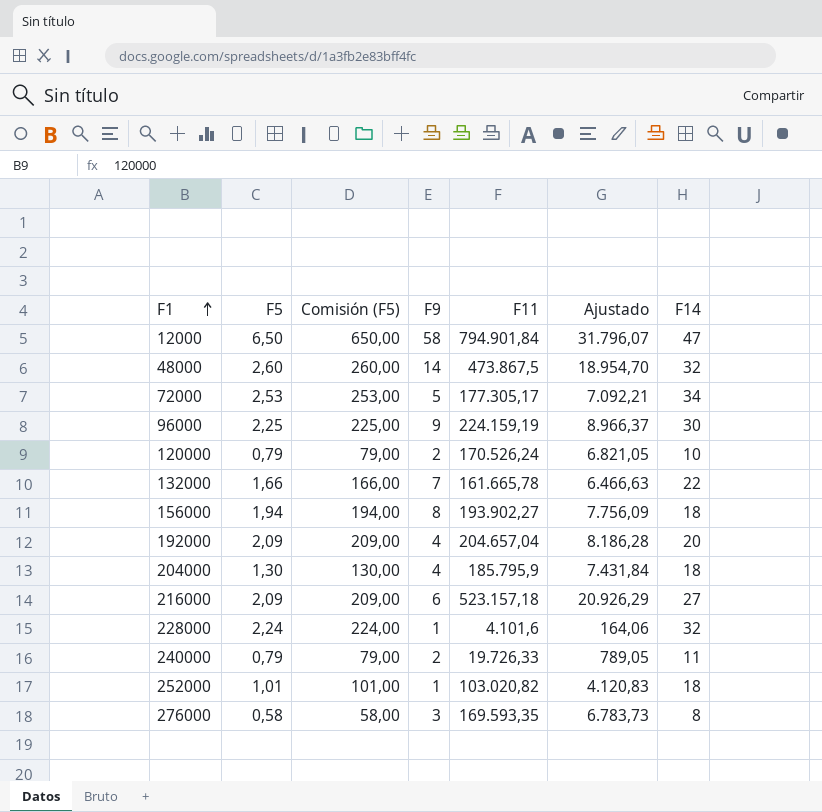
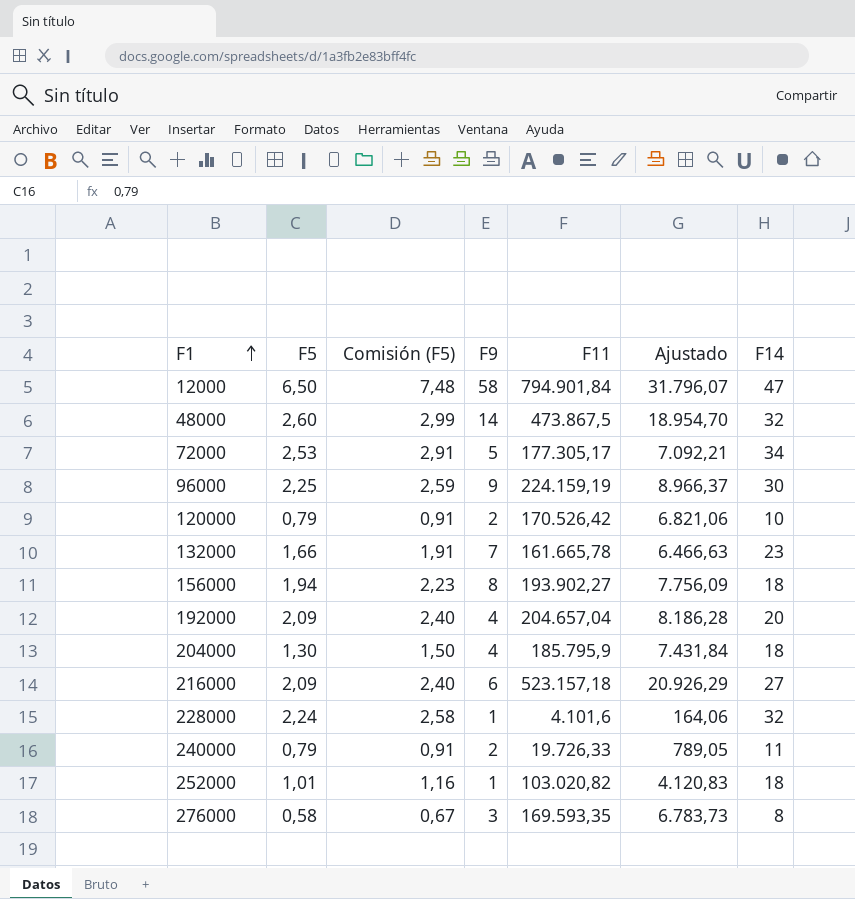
column Comisión (F5) | formula: [F5] * 100 -> [F5] * 1,15
120000 | F11: 170.526,24 -> 170.526,42
120000 | Ajustado: 6.821,05 -> 6.821,06
132000 | F14: 22 -> 23

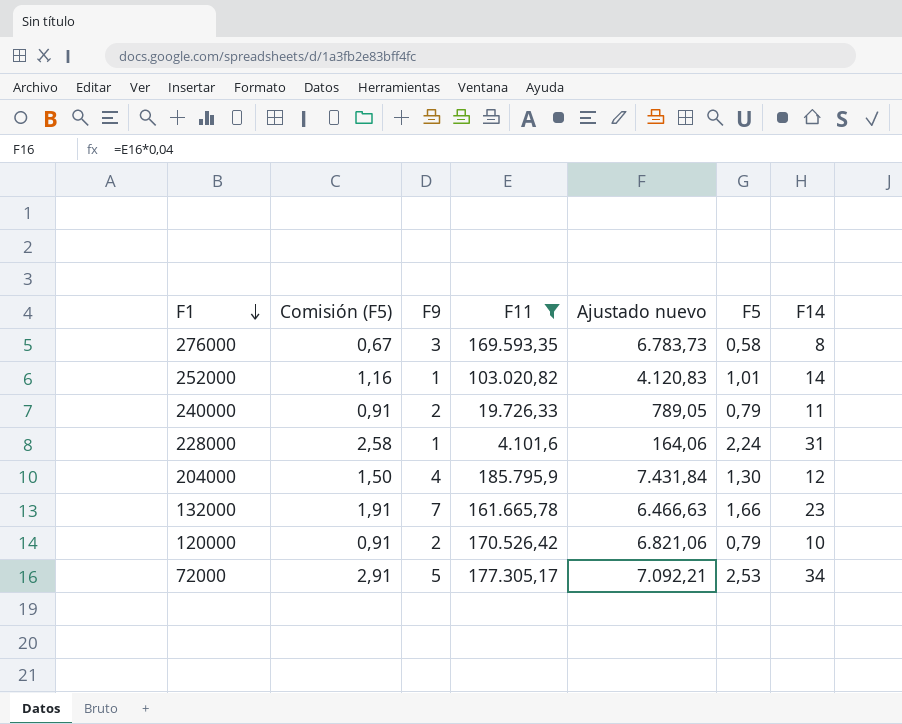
filter: none -> F11 <= 185.795,9
row order: F1 ascending -> F1 descending
column name: Ajustado -> Ajustado nuevo
column F5 | position: 2 -> 6
252000 | F14: 18 -> 14
228000 | F14: 32 -> 31
204000 | F14: 18 -> 12

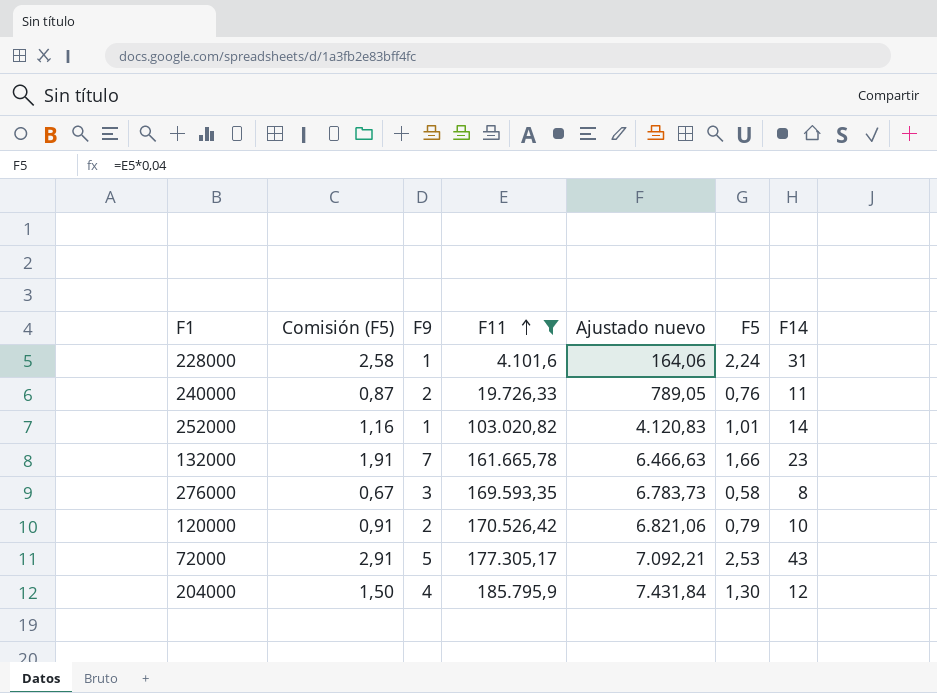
row order: F1 descending -> F11 ascending
240000 | Comisión (F5): 0,91 -> 0,87
240000 | F5: 0,79 -> 0,76
72000 | F14: 34 -> 43

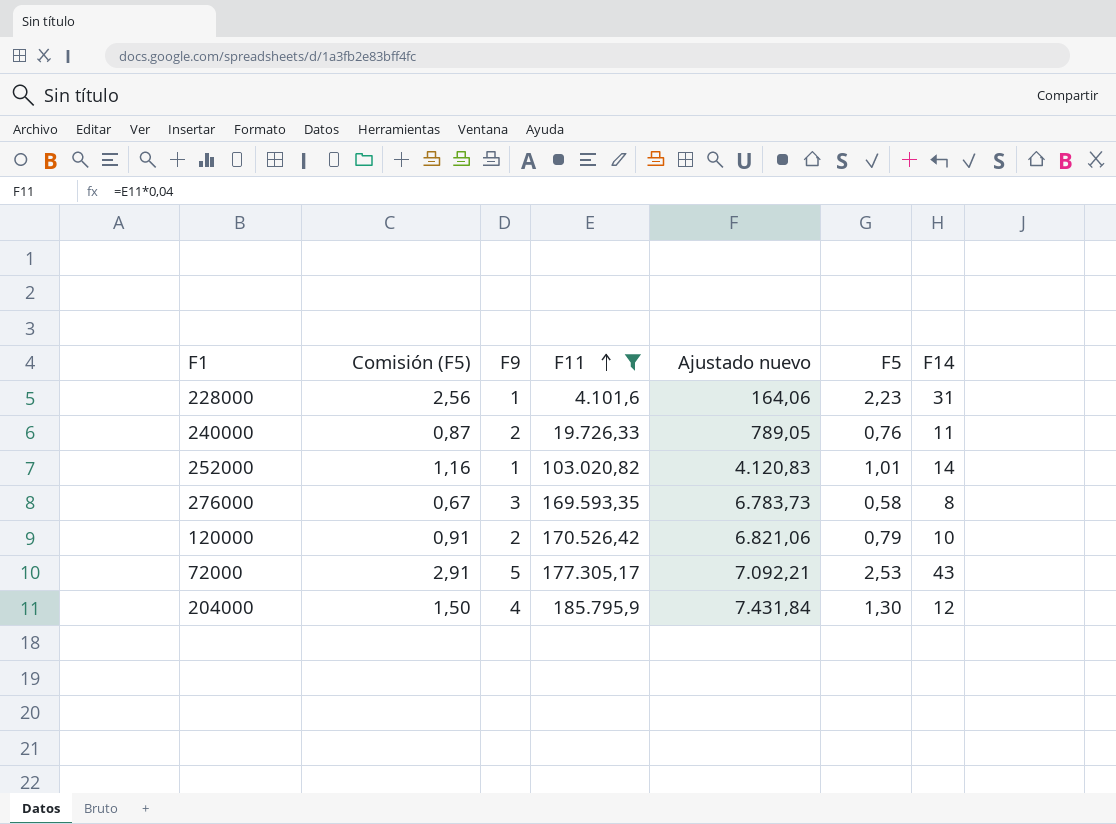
row 132000: 1,91 | 7 | 161.665,78 | 6.466,63 | 1,66 | 23 -> none
228000 | Comisión (F5): 2,58 -> 2,56
228000 | F5: 2,24 -> 2,23

